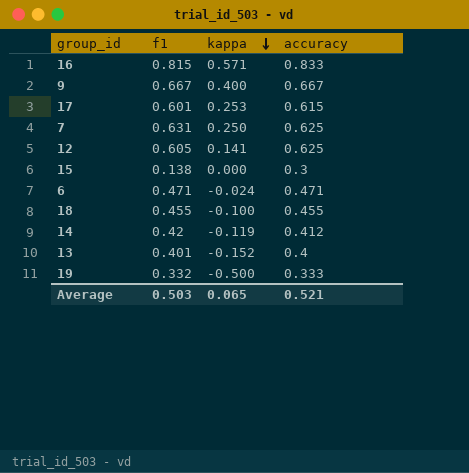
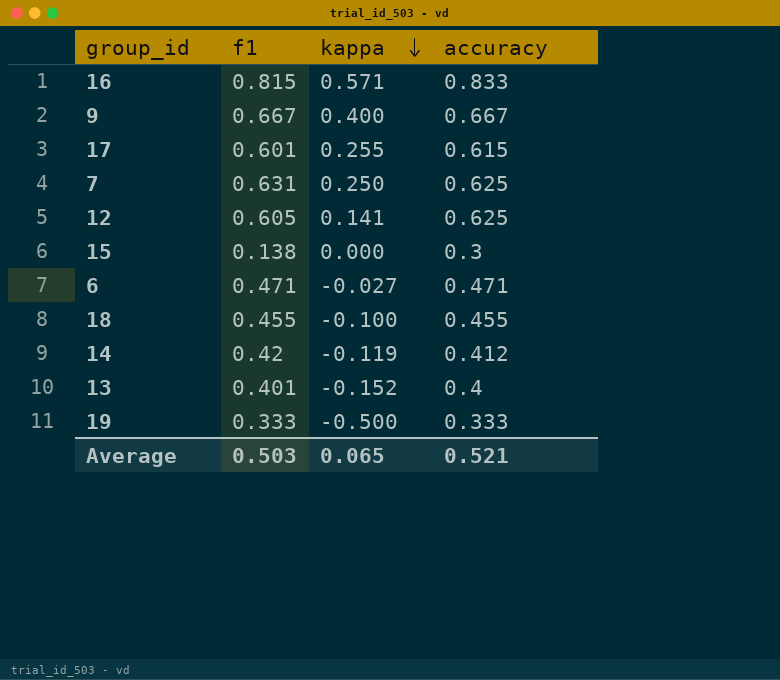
17 | kappa: 0.253 -> 0.255
6 | kappa: -0.024 -> -0.027
19 | f1: 0.332 -> 0.333

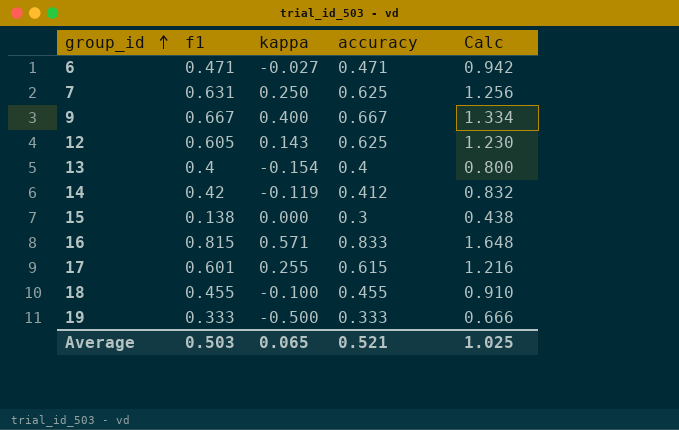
row order: kappa descending -> group_id ascending
column Calc | formula: none -> [f1] + [accuracy]
12 | kappa: 0.141 -> 0.143
13 | f1: 0.401 -> 0.4
13 | kappa: -0.152 -> -0.154

